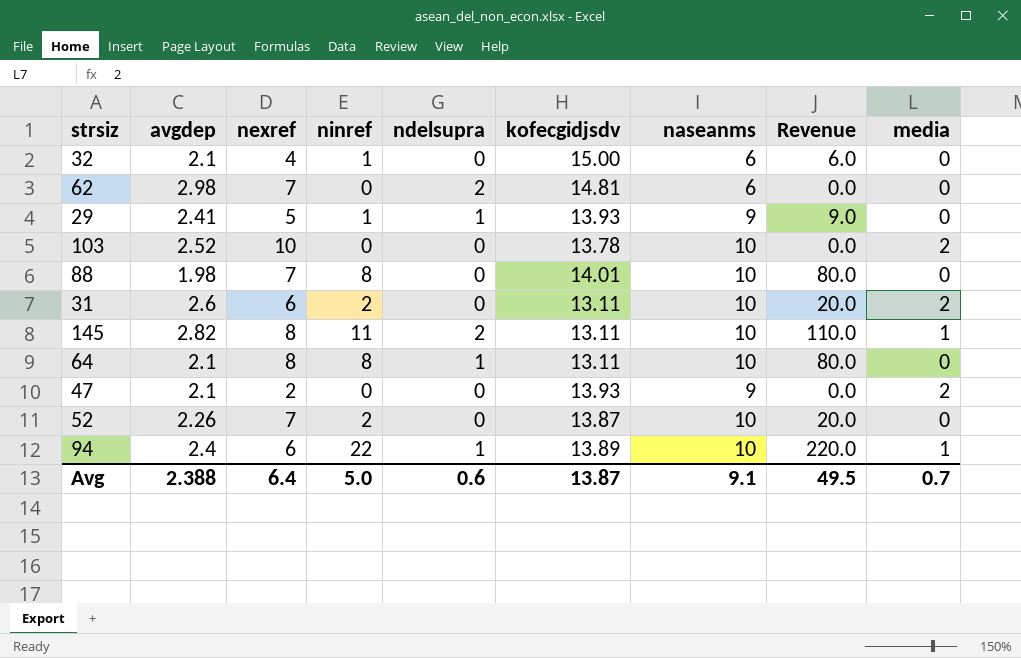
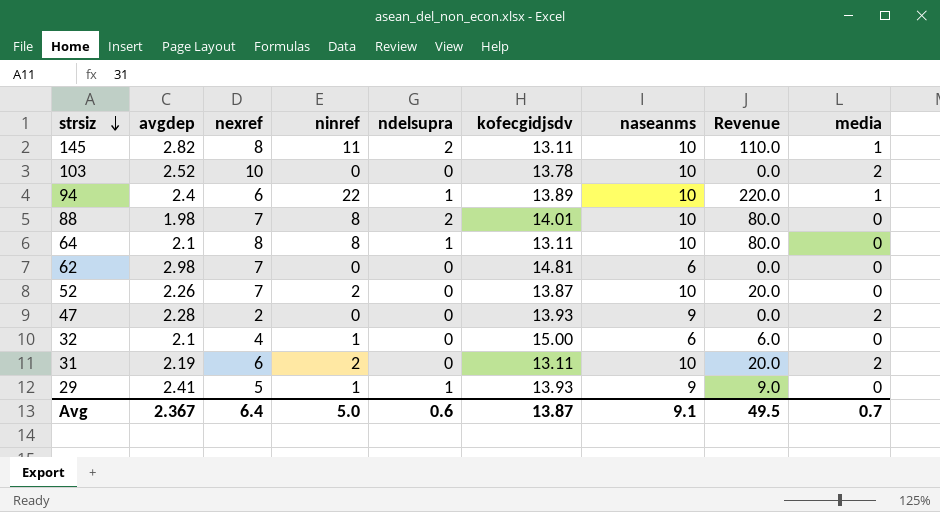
row order: none -> strsiz descending
88 | ndelsupra: 0 -> 2
62 | ndelsupra: 2 -> 0
47 | avgdep: 2.1 -> 2.28
31 | avgdep: 2.6 -> 2.19
Avg | avgdep: 2.388 -> 2.367

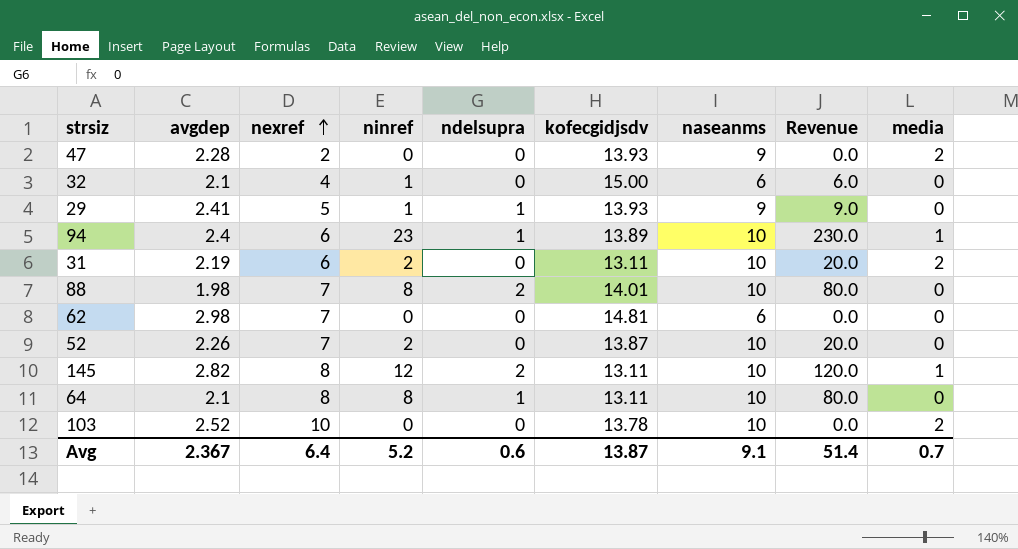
row order: strsiz descending -> nexref ascending
94 | ninref: 22 -> 23
94 | Revenue: 220.0 -> 230.0
145 | ninref: 11 -> 12
145 | Revenue: 110.0 -> 120.0
Avg | ninref: 5.0 -> 5.2
Avg | Revenue: 49.5 -> 51.4

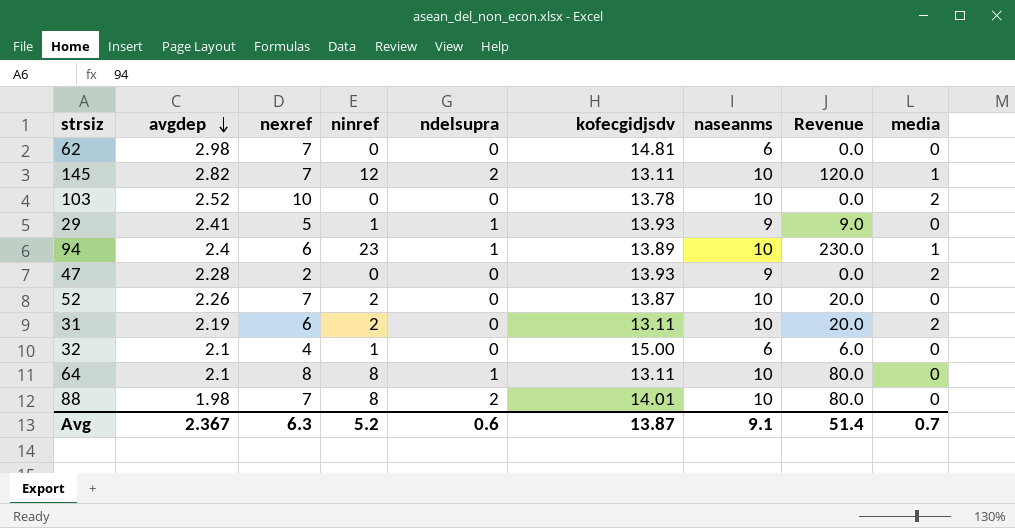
row order: nexref ascending -> avgdep descending
145 | nexref: 8 -> 7
Avg | nexref: 6.4 -> 6.3

